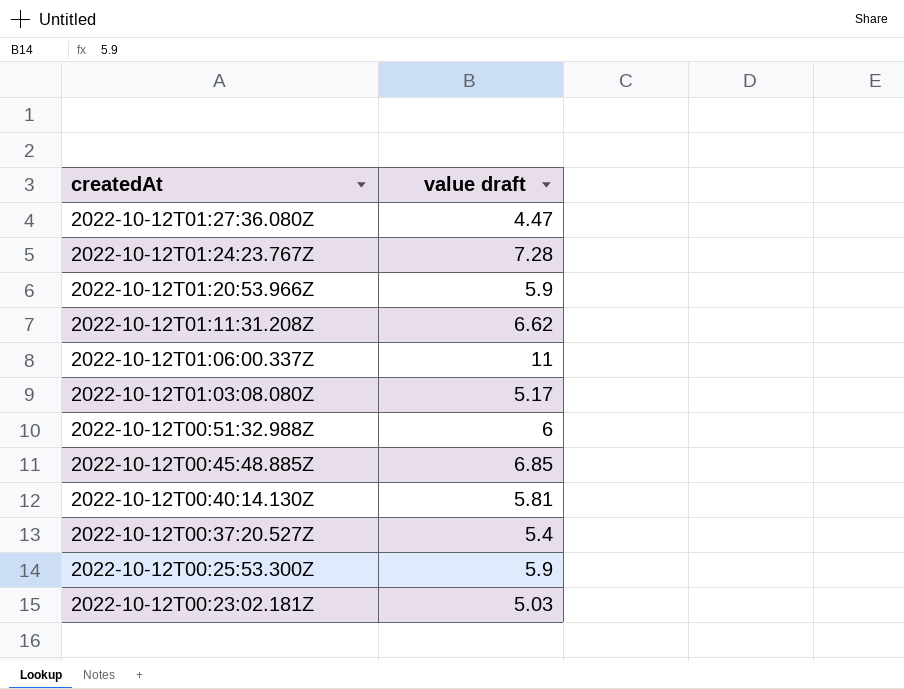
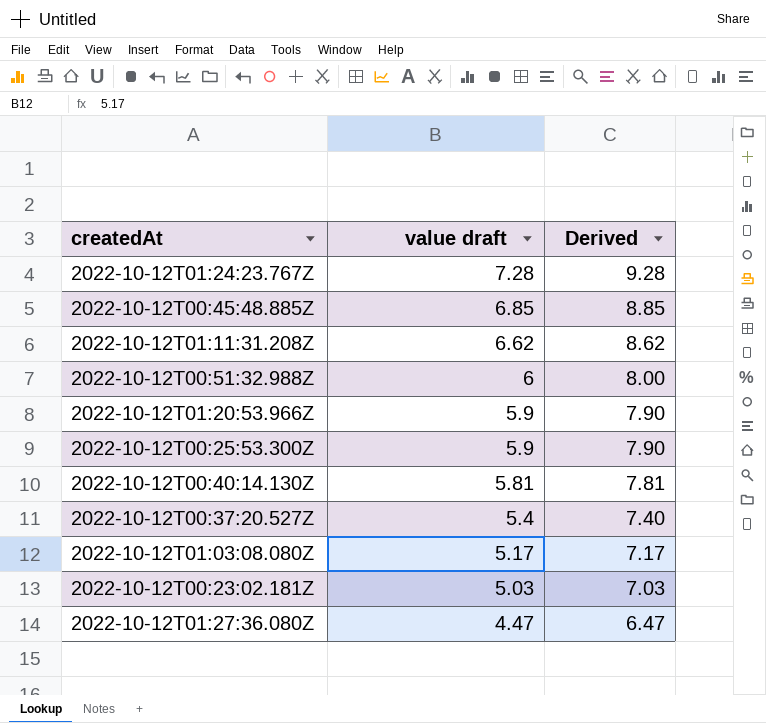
row order: createdAt descending -> value draft descending
column Derived | formula: none -> [value draft] + 2
row 2022-10-12T01:06:00.337Z: 11 -> none

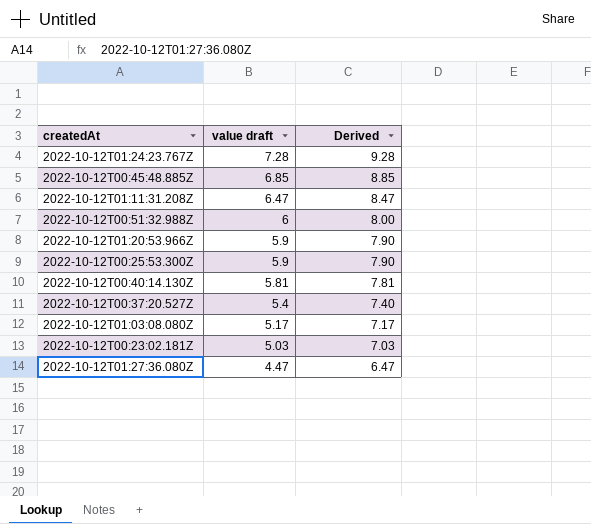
2022-10-12T01:11:31.208Z | value draft: 6.62 -> 6.47
2022-10-12T01:11:31.208Z | Derived: 8.62 -> 8.47

